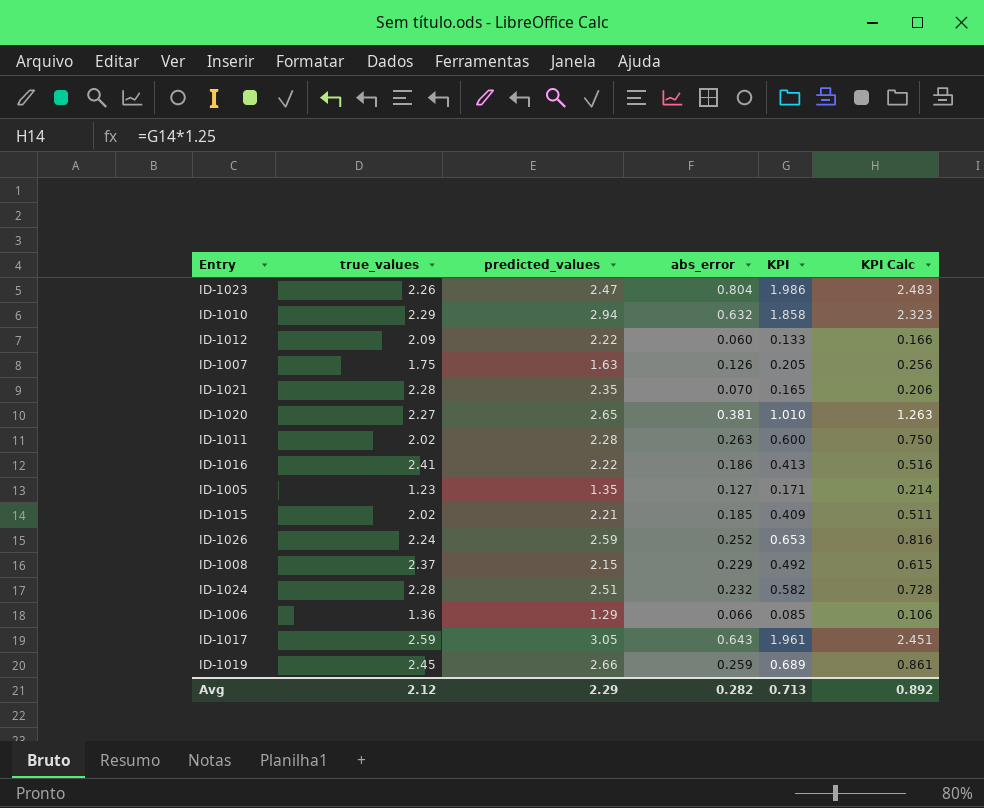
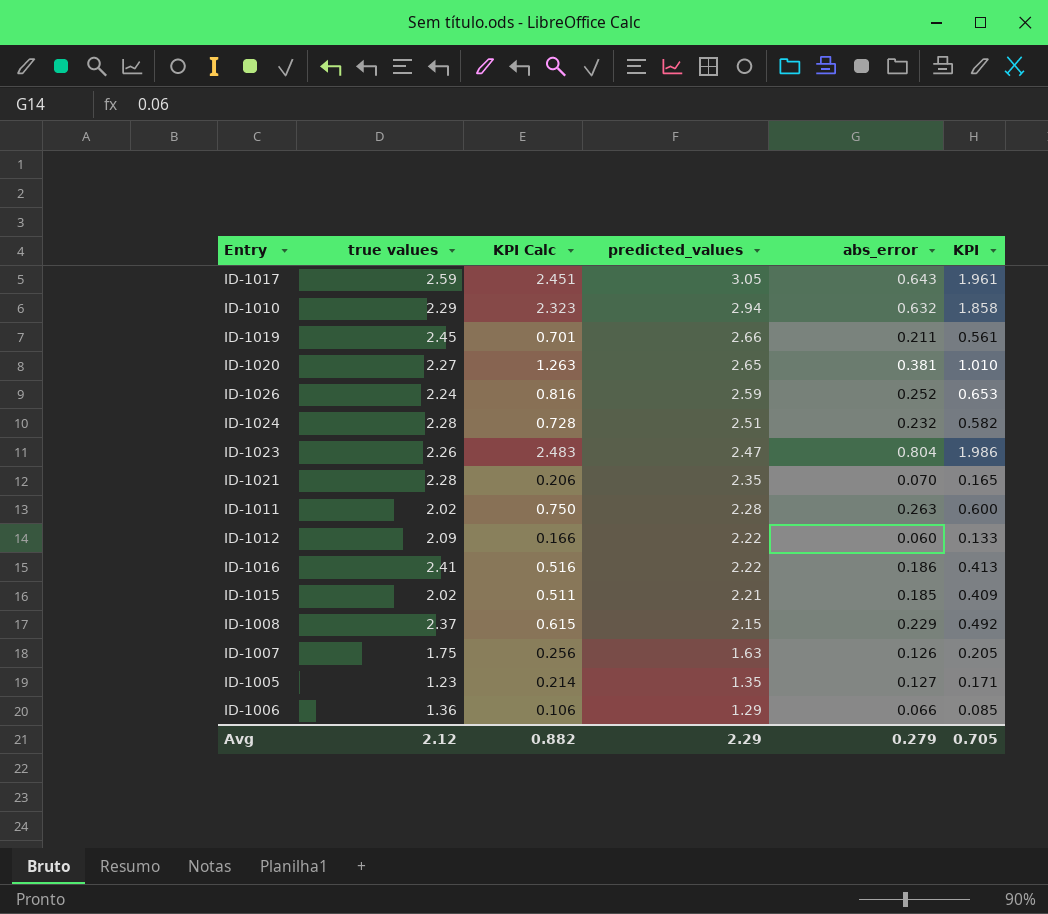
row order: none -> predicted_values descending
column name: true_values -> true values
column KPI Calc | position: 6 -> 3
ID-1019 | KPI Calc: 0.861 -> 0.701
ID-1019 | abs_error: 0.259 -> 0.211
ID-1019 | KPI: 0.689 -> 0.561
Avg | KPI Calc: 0.892 -> 0.882
Avg | abs_error: 0.282 -> 0.279
Avg | KPI: 0.713 -> 0.705

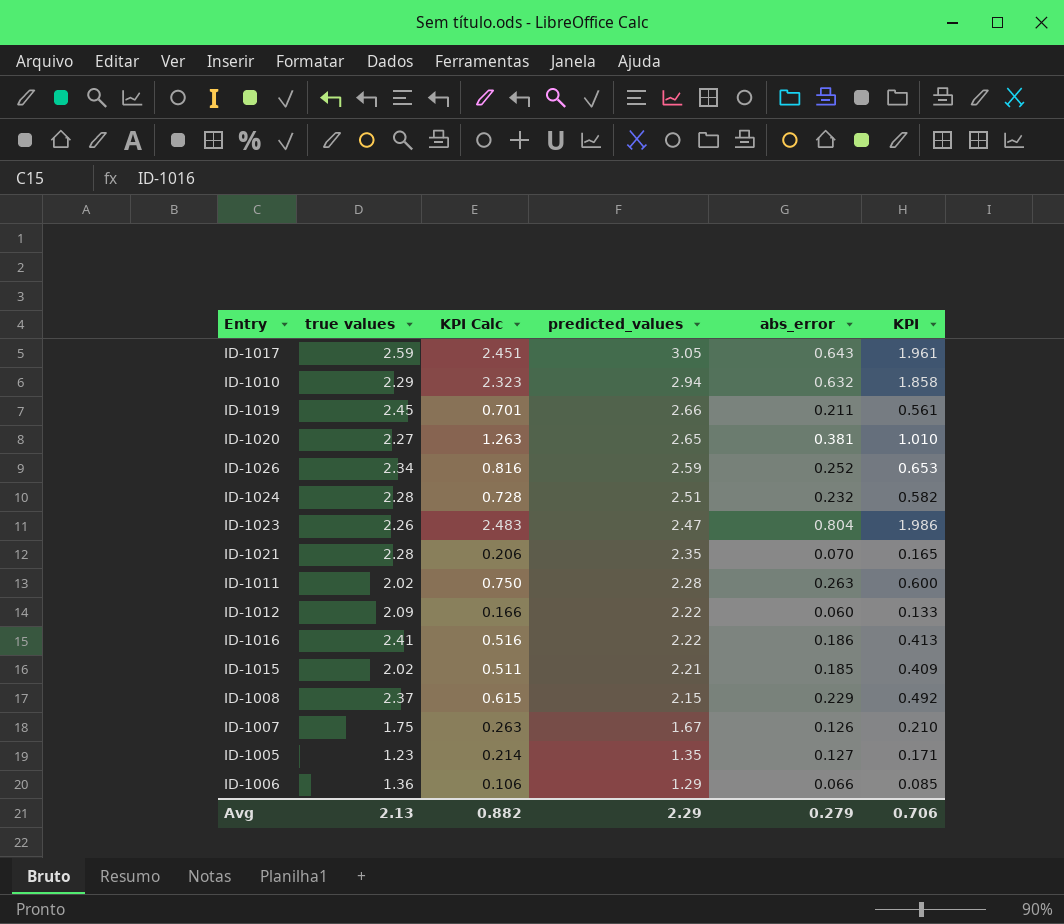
ID-1026 | true values: 2.24 -> 2.34
ID-1007 | KPI Calc: 0.256 -> 0.263
ID-1007 | predicted_values: 1.63 -> 1.67
ID-1007 | KPI: 0.205 -> 0.210
Avg | true values: 2.12 -> 2.13
Avg | KPI: 0.705 -> 0.706

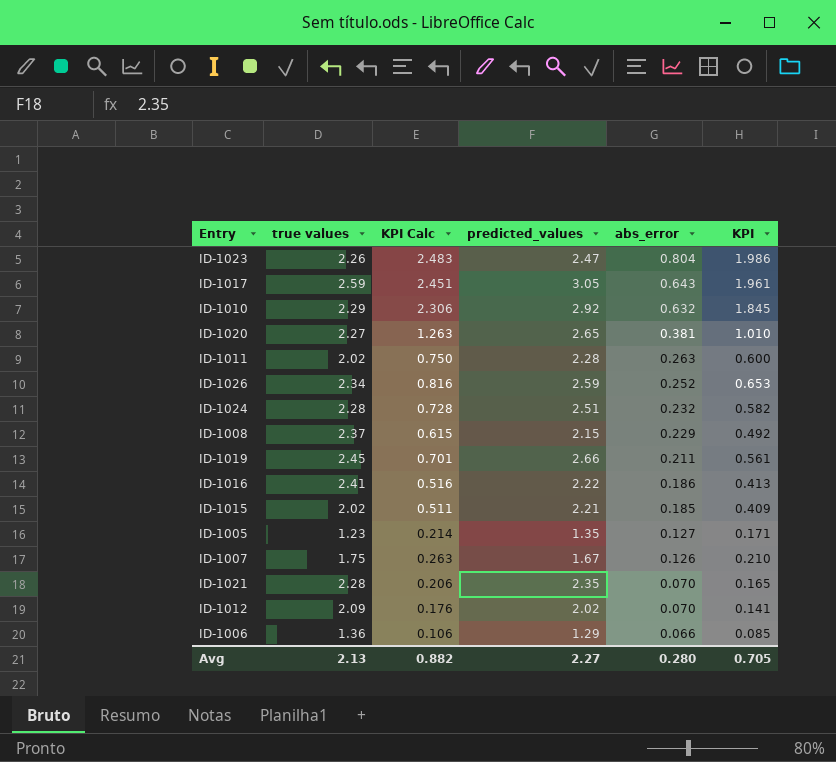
row order: predicted_values descending -> abs_error descending
ID-1010 | KPI Calc: 2.323 -> 2.306
ID-1010 | predicted_values: 2.94 -> 2.92
ID-1010 | KPI: 1.858 -> 1.845
ID-1012 | KPI Calc: 0.166 -> 0.176
ID-1012 | predicted_values: 2.22 -> 2.02
ID-1012 | abs_error: 0.060 -> 0.070
ID-1012 | KPI: 0.133 -> 0.141
Avg | predicted_values: 2.29 -> 2.27
Avg | abs_error: 0.279 -> 0.280
Avg | KPI: 0.706 -> 0.705

